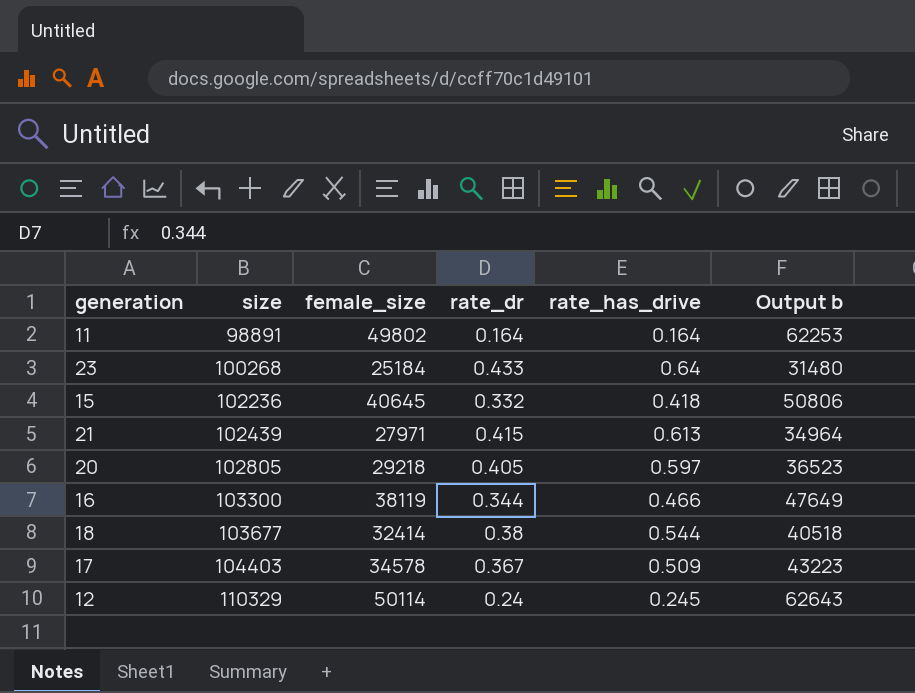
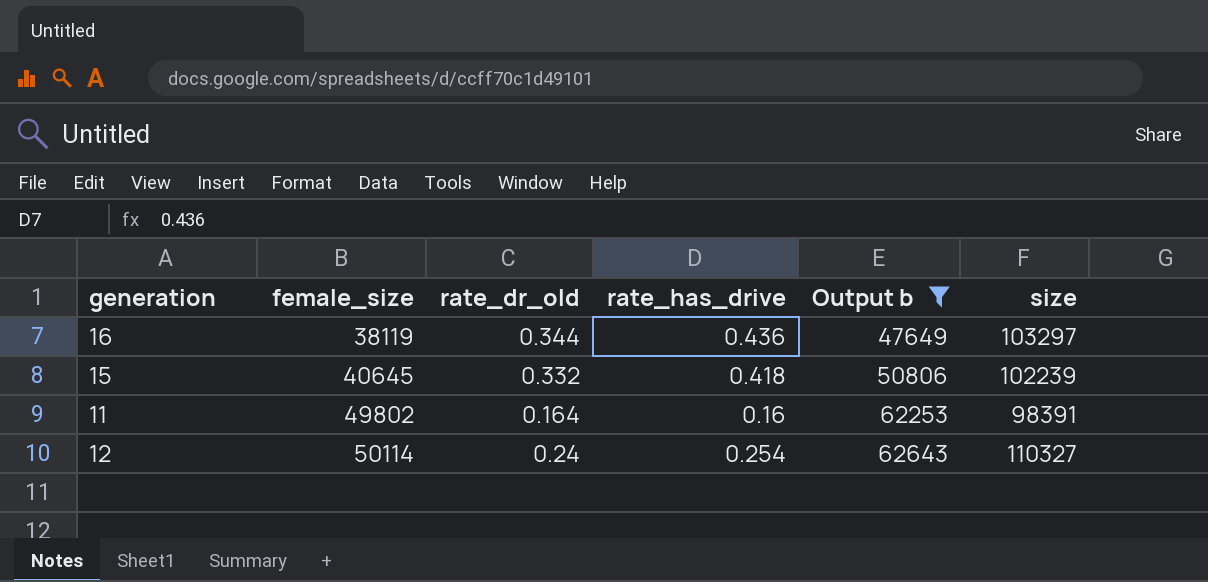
filter: none -> Output b >= 47649
row order: size ascending -> female_size ascending
column name: rate_dr -> rate_dr_old
column size | position: 2 -> 6
16 | rate_has_drive: 0.466 -> 0.436
16 | size: 103300 -> 103297
15 | size: 102236 -> 102239
11 | rate_has_drive: 0.164 -> 0.16
11 | size: 98891 -> 98391
12 | rate_has_drive: 0.245 -> 0.254
12 | size: 110329 -> 110327

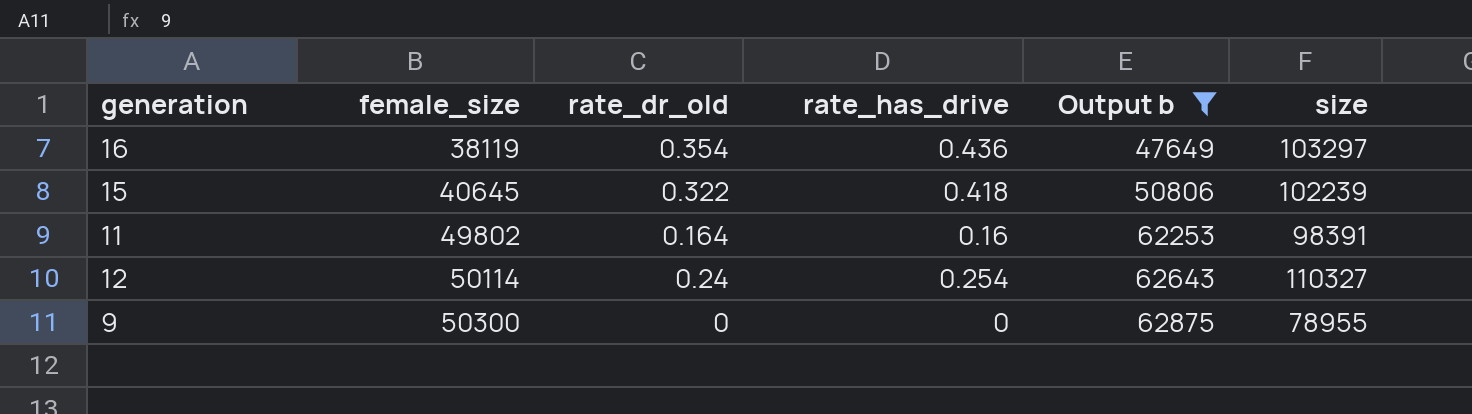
16 | rate_dr_old: 0.344 -> 0.354
15 | rate_dr_old: 0.332 -> 0.322
row 9: none -> 50300 | 0 | 0 | 62875 | 78955

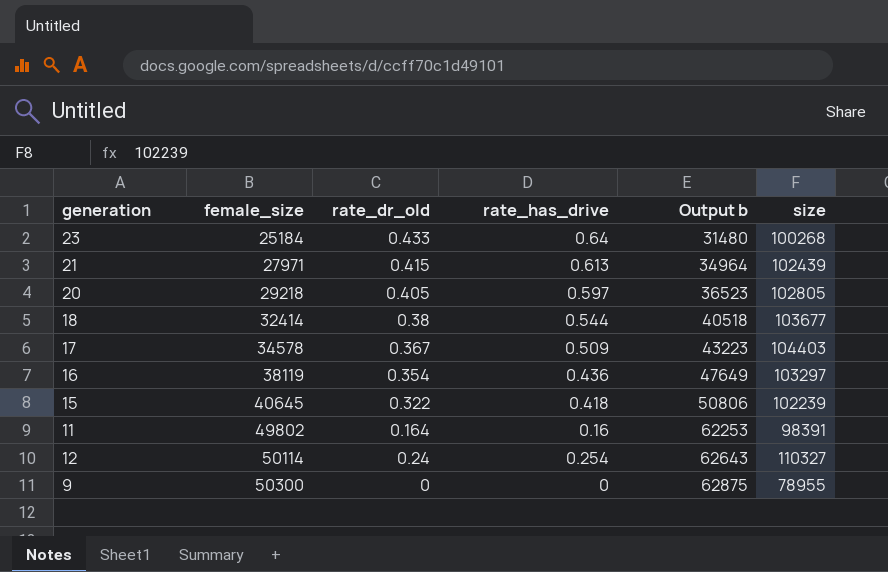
filter: Output b >= 47649 -> none

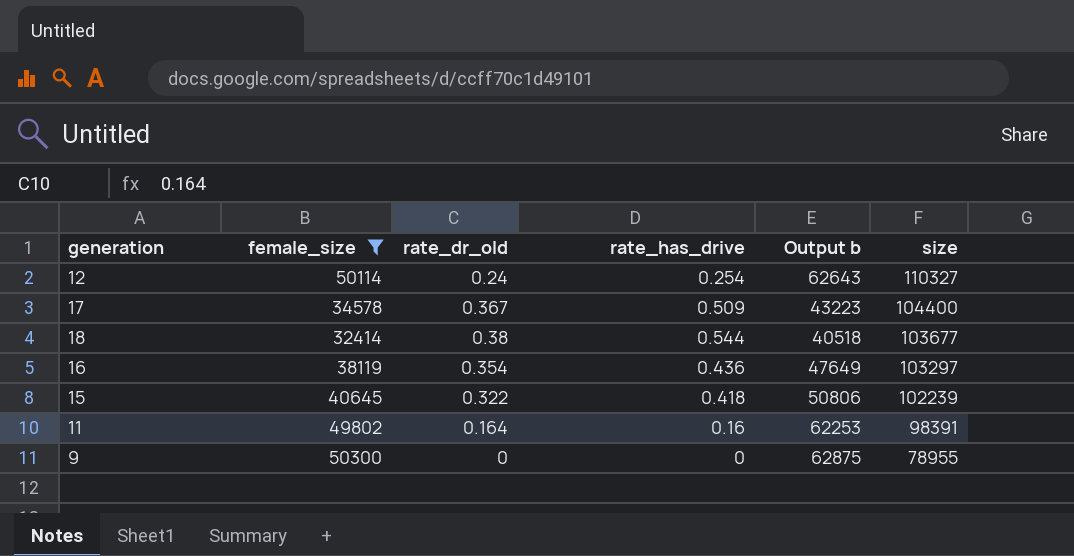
filter: none -> female_size >= 32414
row order: female_size ascending -> size descending
17 | size: 104403 -> 104400

